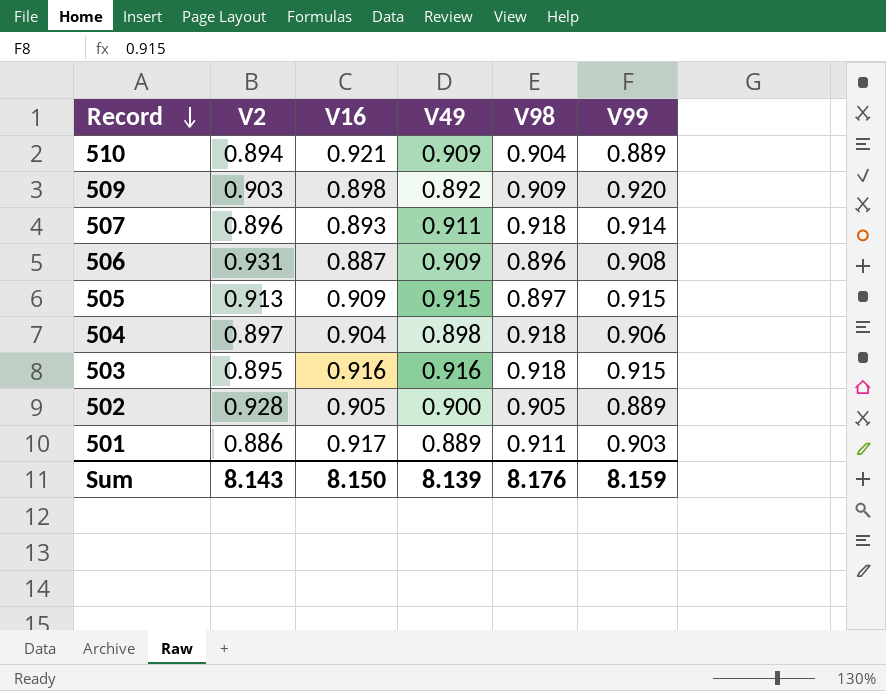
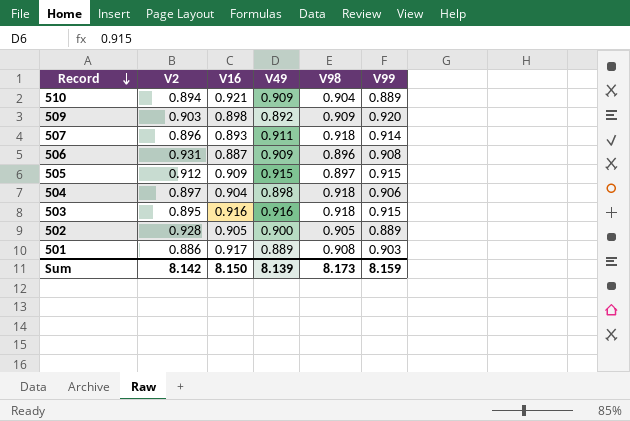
505 | V2: 0.913 -> 0.912
501 | V98: 0.911 -> 0.908
Sum | V2: 8.143 -> 8.142
Sum | V98: 8.176 -> 8.173

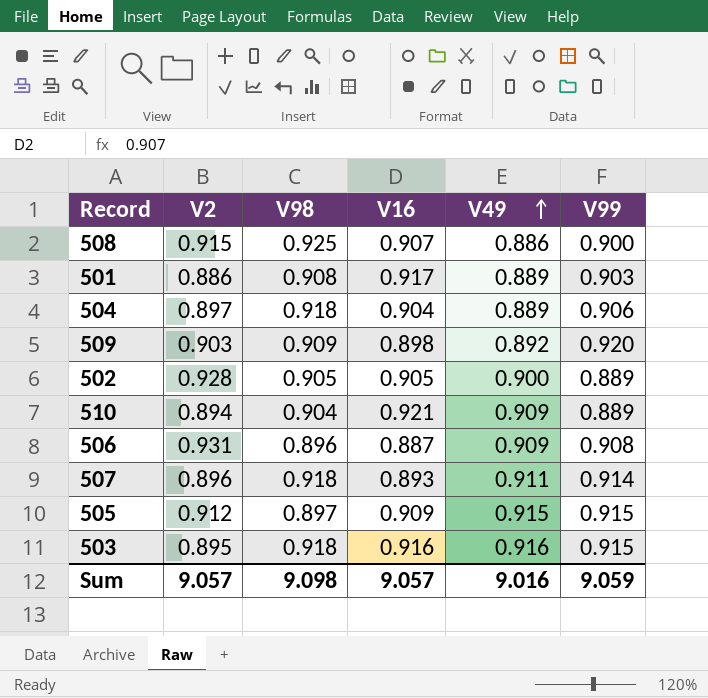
row order: Record descending -> V49 ascending
column V98 | position: 5 -> 3
row 508: none -> 0.915 | 0.925 | 0.907 | 0.886 | 0.900
504 | V49: 0.898 -> 0.889
Sum | V2: 8.142 -> 9.057
Sum | V98: 8.173 -> 9.098
Sum | V16: 8.150 -> 9.057
Sum | V49: 8.139 -> 9.016
Sum | V99: 8.159 -> 9.059

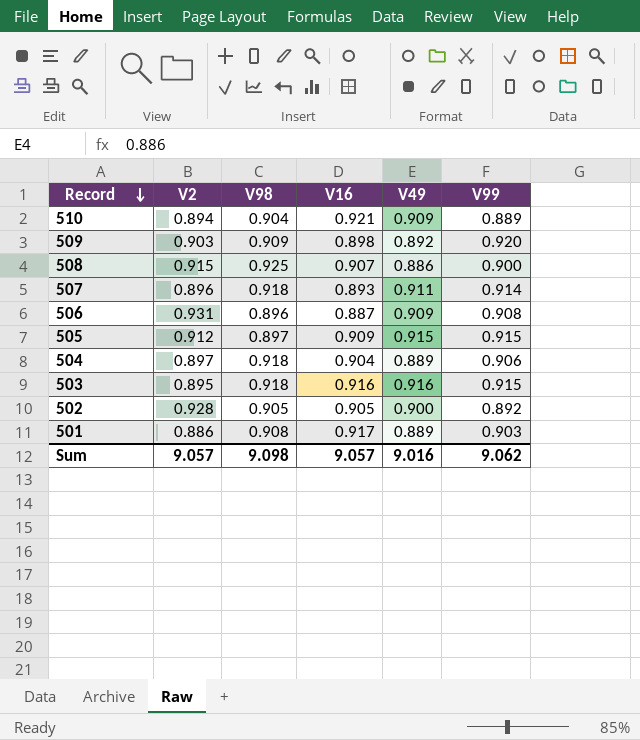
row order: V49 ascending -> Record descending
502 | V99: 0.889 -> 0.892
Sum | V99: 9.059 -> 9.062

